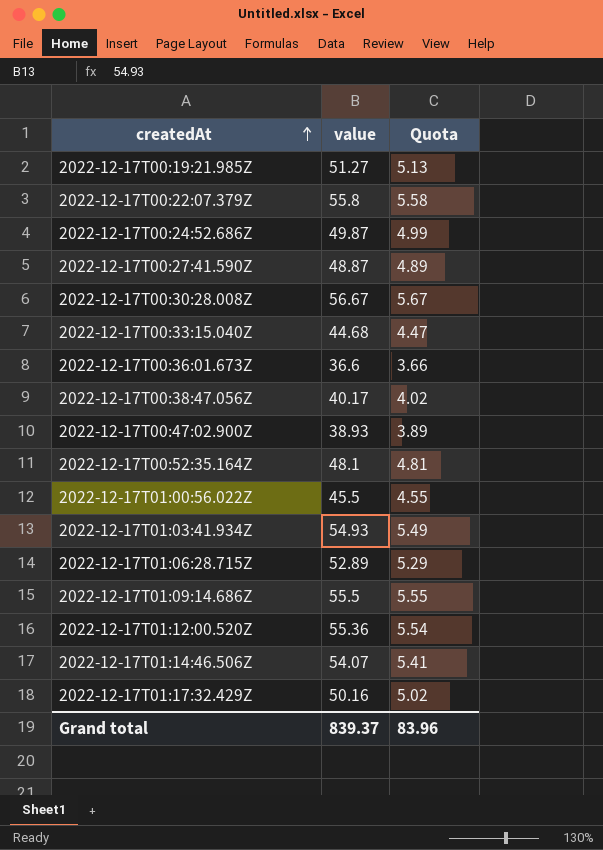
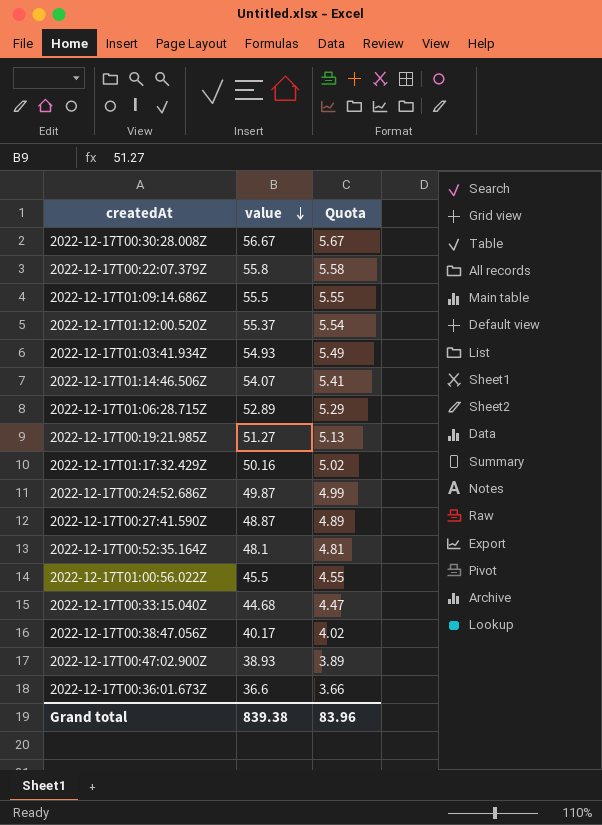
row order: createdAt ascending -> value descending
2022-12-17T01:12:00.520Z | value: 55.36 -> 55.37
Grand total | value: 839.37 -> 839.38

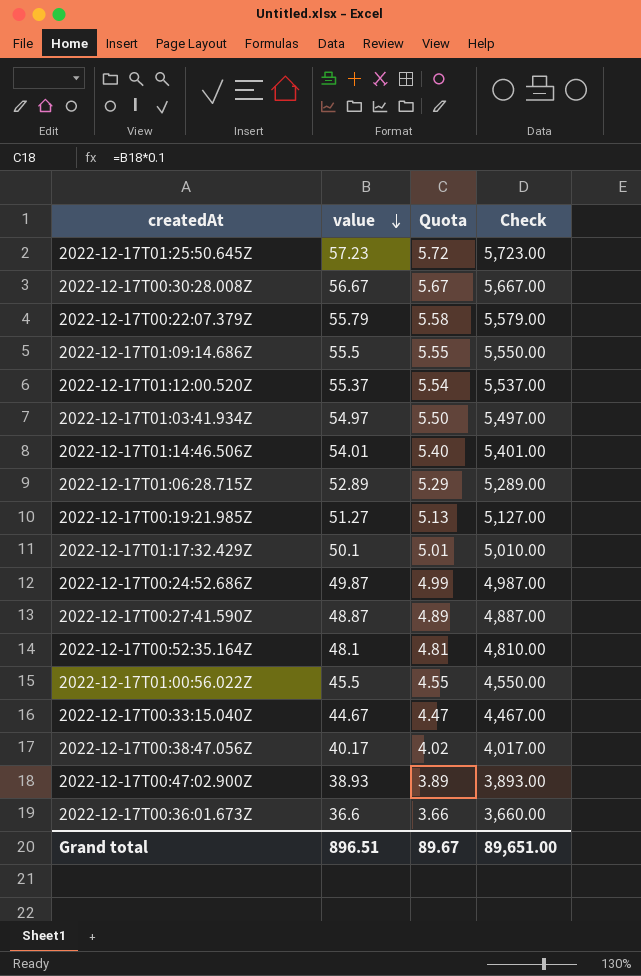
column Check | formula: none -> [value] * 100
row 2022-12-17T01:25:50.645Z: none -> 57.23 | 5.72 | 5,723.00
2022-12-17T00:22:07.379Z | value: 55.8 -> 55.79
2022-12-17T01:03:41.934Z | value: 54.93 -> 54.97
2022-12-17T01:03:41.934Z | Quota: 5.49 -> 5.50
2022-12-17T01:14:46.506Z | value: 54.07 -> 54.01
2022-12-17T01:14:46.506Z | Quota: 5.41 -> 5.40
2022-12-17T01:17:32.429Z | value: 50.16 -> 50.1
2022-12-17T01:17:32.429Z | Quota: 5.02 -> 5.01
2022-12-17T00:33:15.040Z | value: 44.68 -> 44.67
Grand total | value: 839.38 -> 896.51
Grand total | Quota: 83.96 -> 89.67

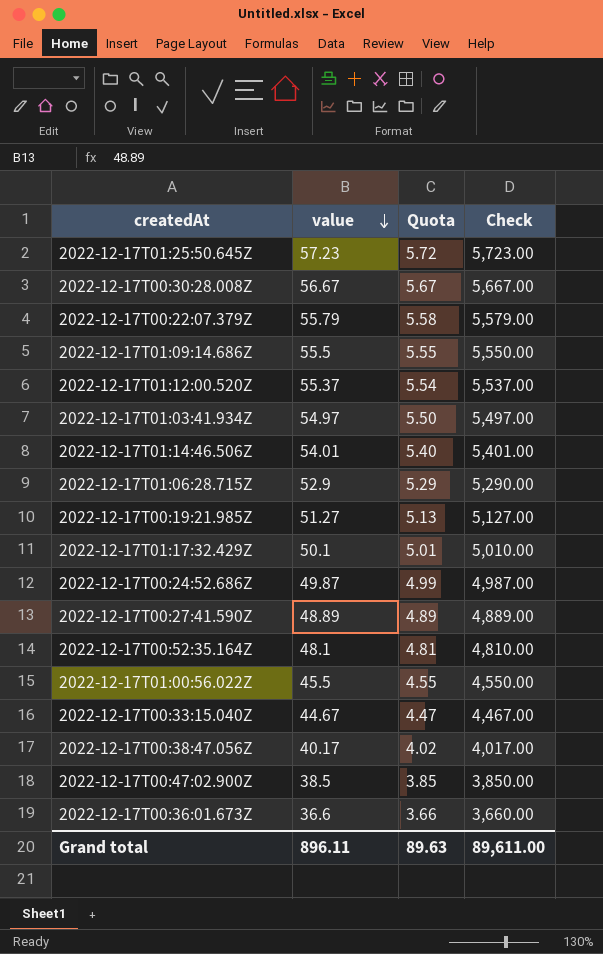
2022-12-17T01:06:28.715Z | value: 52.89 -> 52.9
2022-12-17T01:06:28.715Z | Check: 5,289.00 -> 5,290.00
2022-12-17T00:27:41.590Z | value: 48.87 -> 48.89
2022-12-17T00:27:41.590Z | Check: 4,887.00 -> 4,889.00
2022-12-17T00:47:02.900Z | value: 38.93 -> 38.5
2022-12-17T00:47:02.900Z | Quota: 3.89 -> 3.85
2022-12-17T00:47:02.900Z | Check: 3,893.00 -> 3,850.00
Grand total | value: 896.51 -> 896.11
Grand total | Quota: 89.67 -> 89.63
Grand total | Check: 89,651.00 -> 89,611.00

